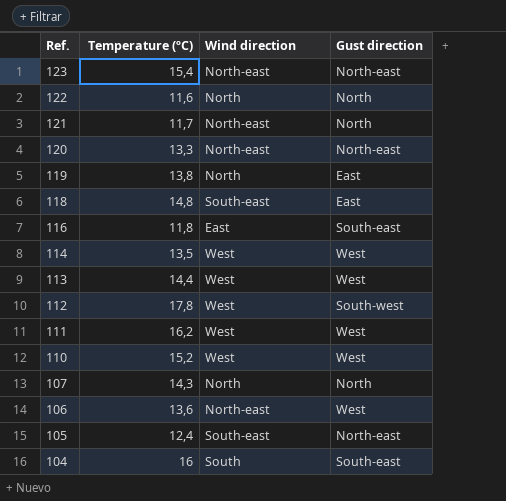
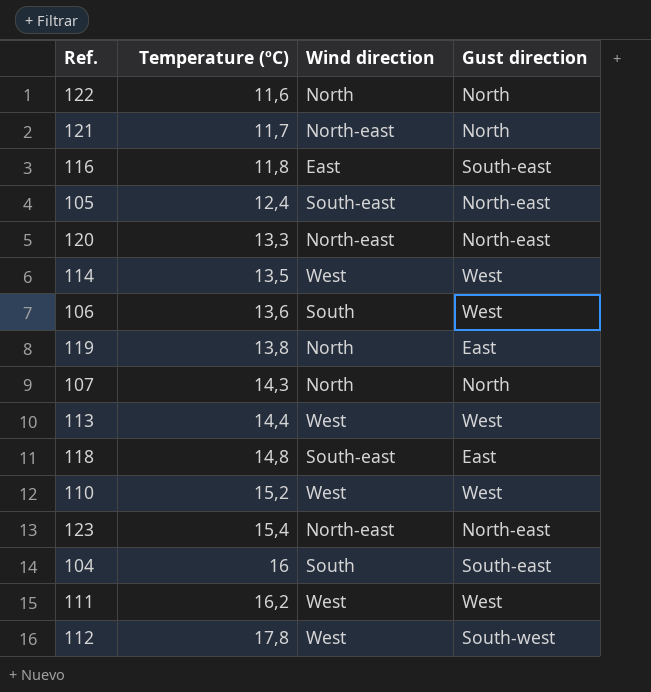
row order: Ref. descending -> Temperature (ºC) ascending
106 | Wind direction: North-east -> South

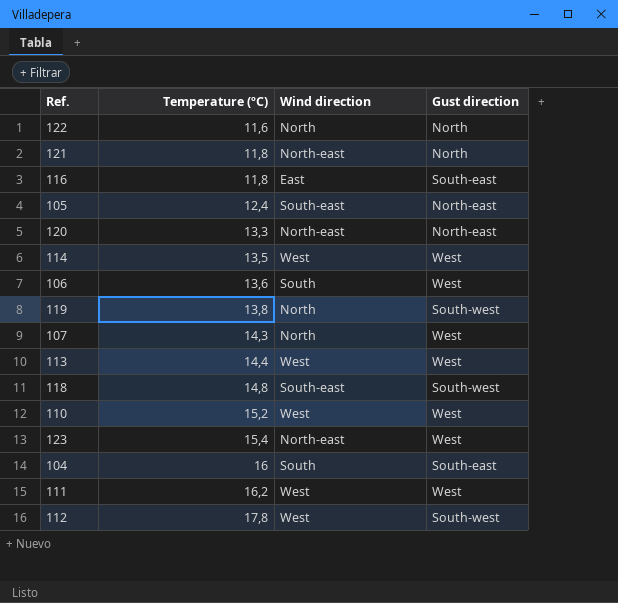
121 | Temperature (ºC): 11,7 -> 11,8
119 | Gust direction: East -> South-west
107 | Gust direction: North -> West
118 | Gust direction: East -> South-west
123 | Gust direction: North-east -> West

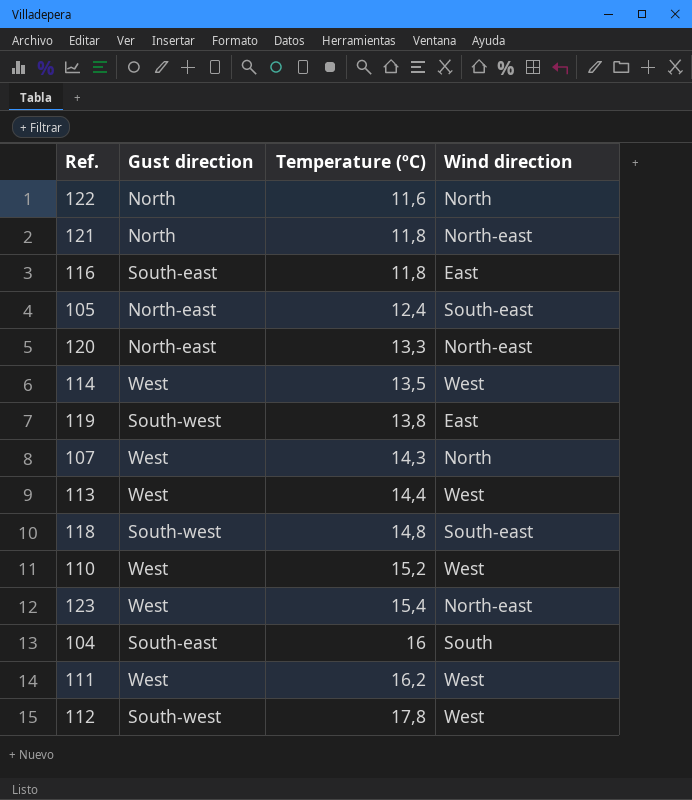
column Gust direction | position: 4 -> 2
row 106: 13,6 | South | West -> none
119 | Wind direction: North -> East

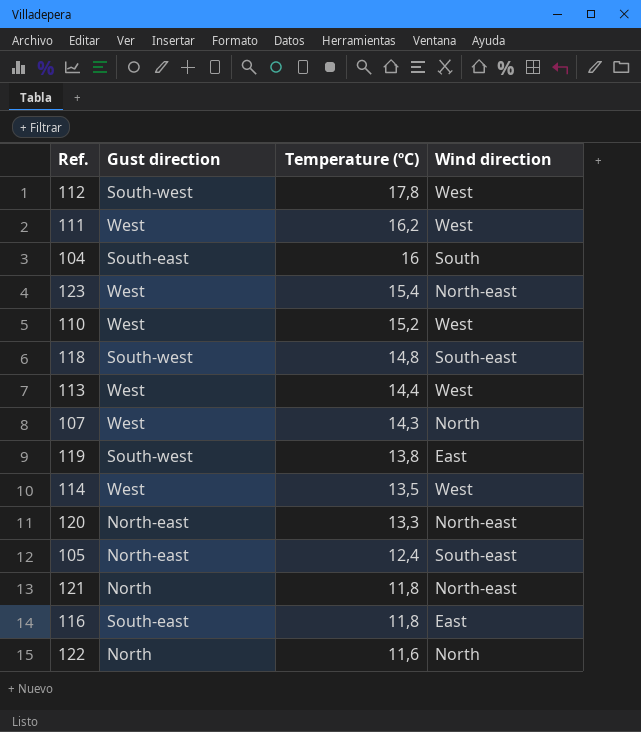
row order: Temperature (ºC) ascending -> Temperature (ºC) descending

